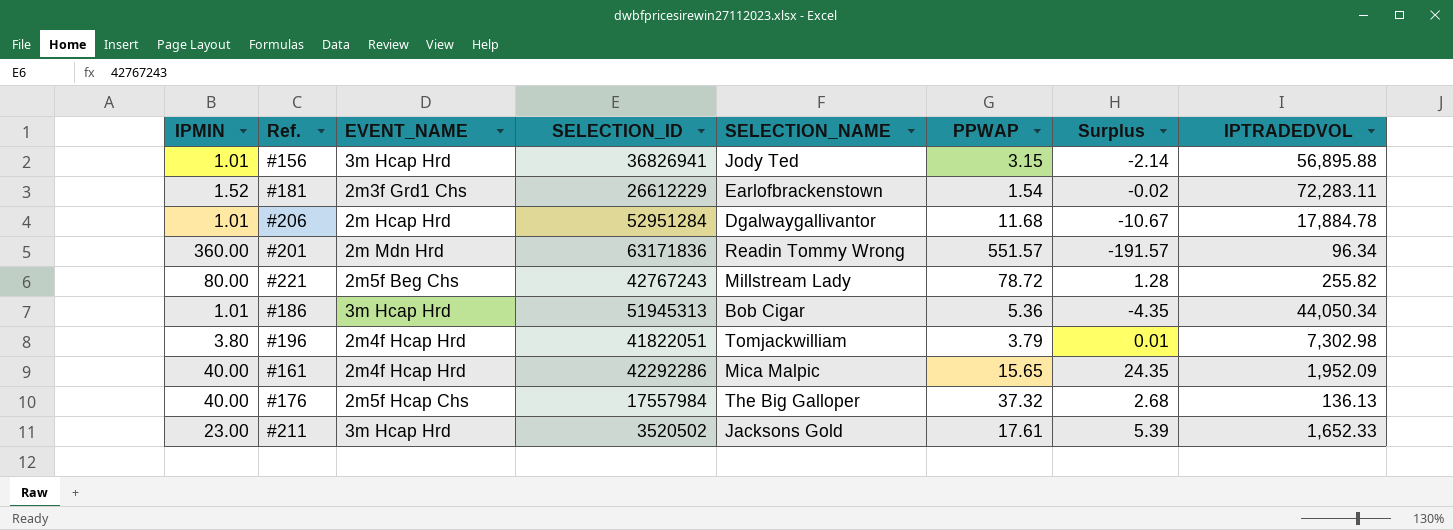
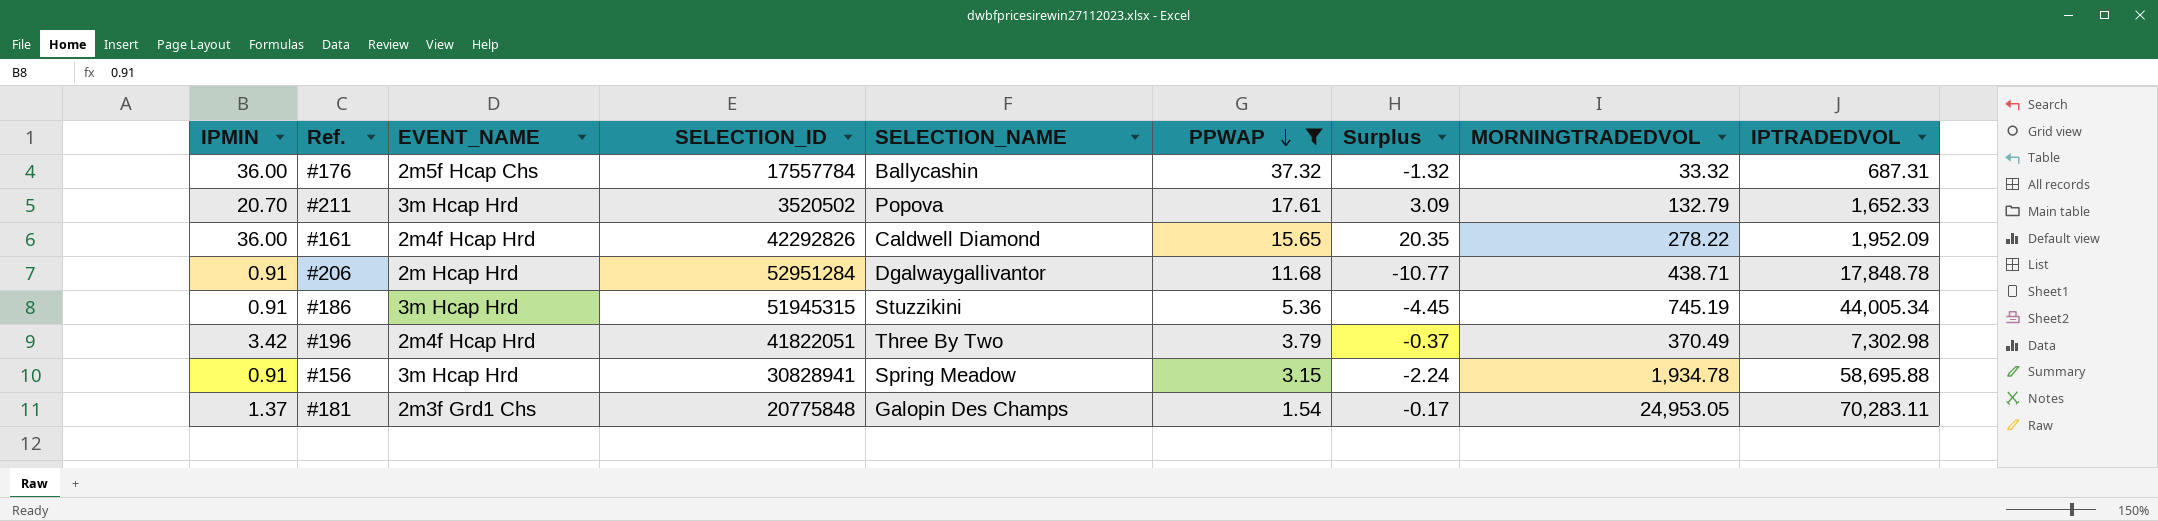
filter: none -> PPWAP <= 37.32
row order: none -> PPWAP descending
column MORNINGTRADEDVOL | position: none -> 8
#176 | IPMIN: 40.00 -> 36.00
#176 | SELECTION_ID: 17557984 -> 17557784
#176 | SELECTION_NAME: The Big Galloper -> Ballycashin
#176 | Surplus: 2.68 -> -1.32
#176 | IPTRADEDVOL: 136.13 -> 687.31
#211 | IPMIN: 23.00 -> 20.70
#211 | SELECTION_NAME: Jacksons Gold -> Popova
#211 | Surplus: 5.39 -> 3.09
#161 | IPMIN: 40.00 -> 36.00
#161 | SELECTION_ID: 42292286 -> 42292826
#161 | SELECTION_NAME: Mica Malpic -> Caldwell Diamond
#161 | Surplus: 24.35 -> 20.35
#206 | IPMIN: 1.01 -> 0.91
#206 | Surplus: -10.67 -> -10.77
#206 | IPTRADEDVOL: 17,884.78 -> 17,848.78
#186 | IPMIN: 1.01 -> 0.91
#186 | SELECTION_ID: 51945313 -> 51945315
#186 | SELECTION_NAME: Bob Cigar -> Stuzzikini
#186 | Surplus: -4.35 -> -4.45
#186 | IPTRADEDVOL: 44,050.34 -> 44,005.34
#196 | IPMIN: 3.80 -> 3.42
#196 | SELECTION_NAME: Tomjackwilliam -> Three By Two
#196 | Surplus: 0.01 -> -0.37
#156 | IPMIN: 1.01 -> 0.91
#156 | SELECTION_ID: 36826941 -> 30828941
#156 | SELECTION_NAME: Jody Ted -> Spring Meadow
#156 | Surplus: -2.14 -> -2.24
#156 | IPTRADEDVOL: 56,895.88 -> 58,695.88
#181 | IPMIN: 1.52 -> 1.37
#181 | SELECTION_ID: 26612229 -> 20775848
#181 | SELECTION_NAME: Earlofbrackenstown -> Galopin Des Champs
#181 | Surplus: -0.02 -> -0.17
#181 | IPTRADEDVOL: 72,283.11 -> 70,283.11

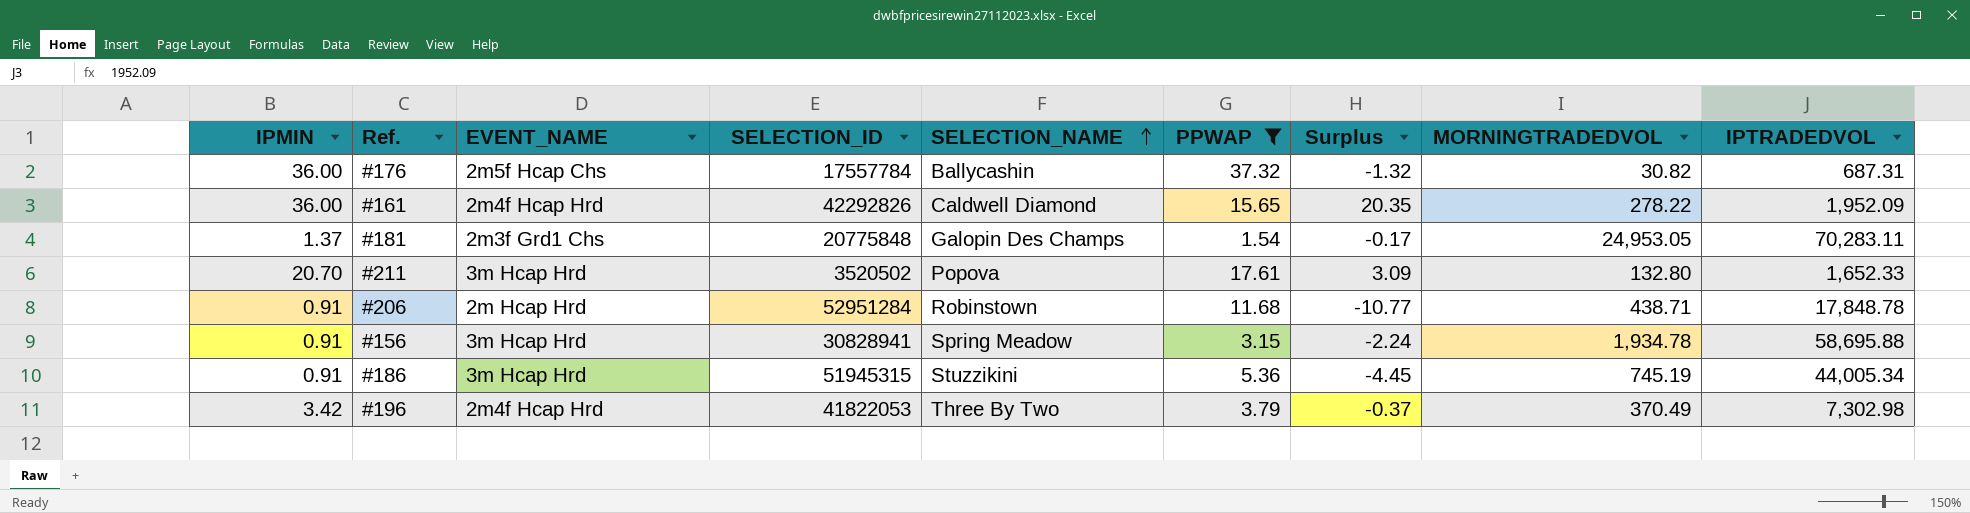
row order: PPWAP descending -> SELECTION_NAME ascending
#176 | MORNINGTRADEDVOL: 33.32 -> 30.82
#211 | MORNINGTRADEDVOL: 132.79 -> 132.80
#206 | SELECTION_NAME: Dgalwaygallivantor -> Robinstown
#196 | SELECTION_ID: 41822051 -> 41822053

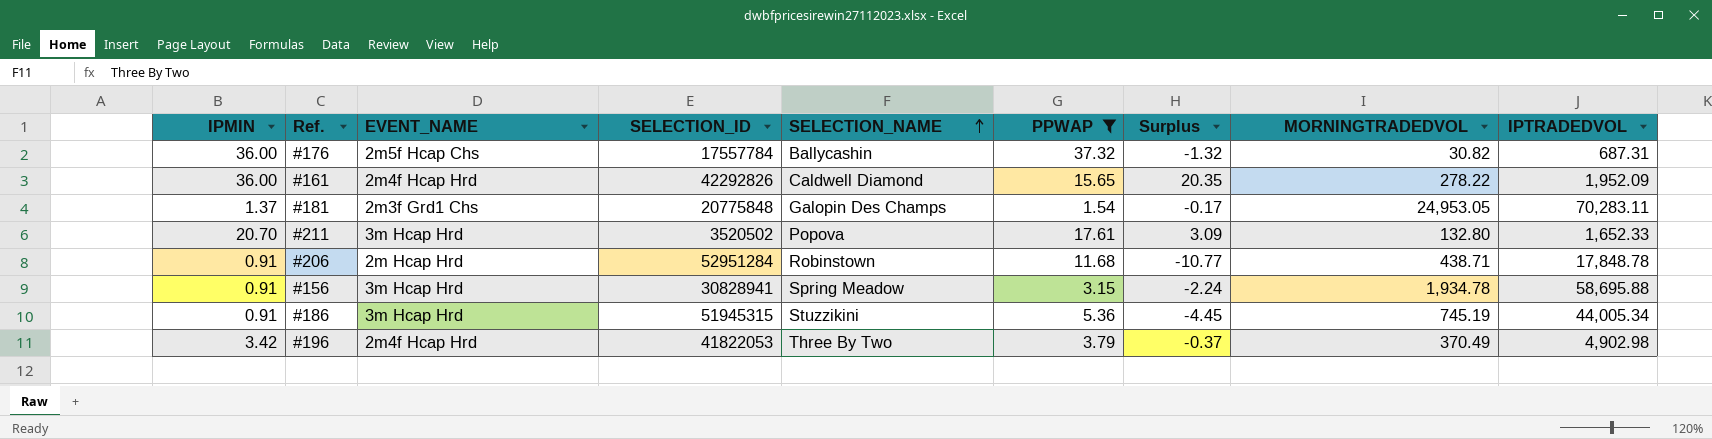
#196 | IPTRADEDVOL: 7,302.98 -> 4,902.98

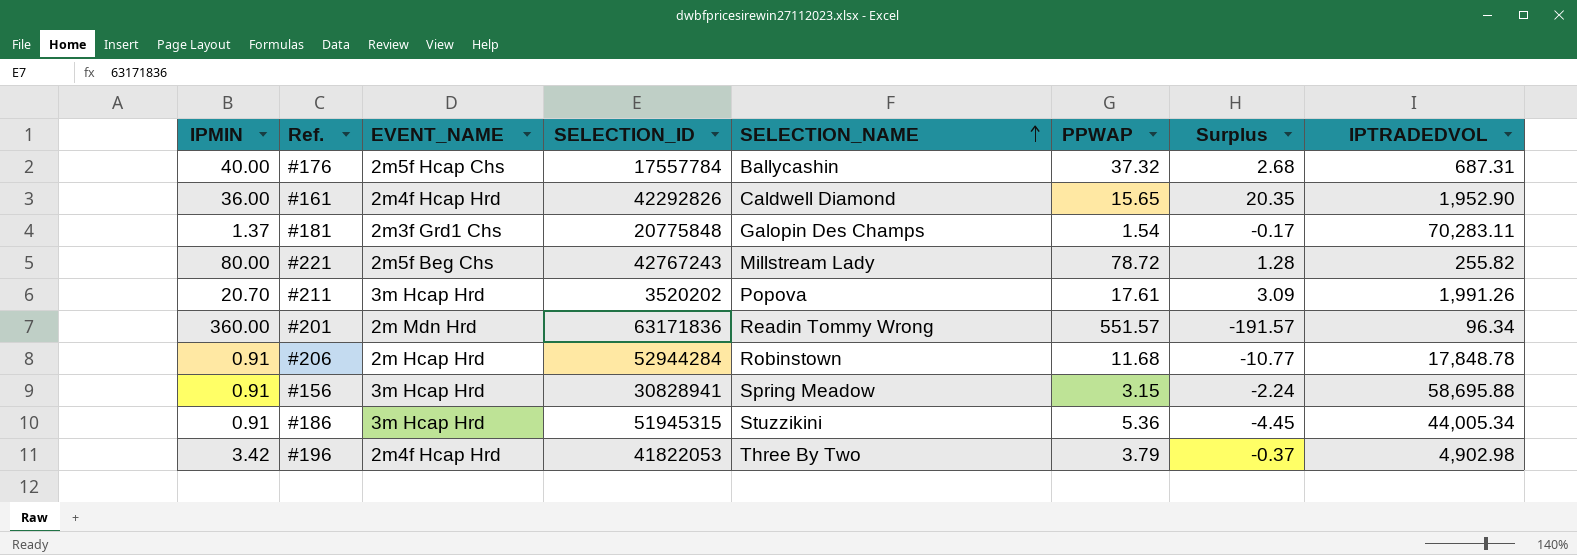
filter: PPWAP <= 37.32 -> none
column MORNINGTRADEDVOL | position: 8 -> none
#176 | IPMIN: 36.00 -> 40.00
#176 | Surplus: -1.32 -> 2.68
#161 | IPTRADEDVOL: 1,952.09 -> 1,952.90
#211 | SELECTION_ID: 3520502 -> 3520202
#211 | IPTRADEDVOL: 1,652.33 -> 1,991.26
#206 | SELECTION_ID: 52951284 -> 52944284

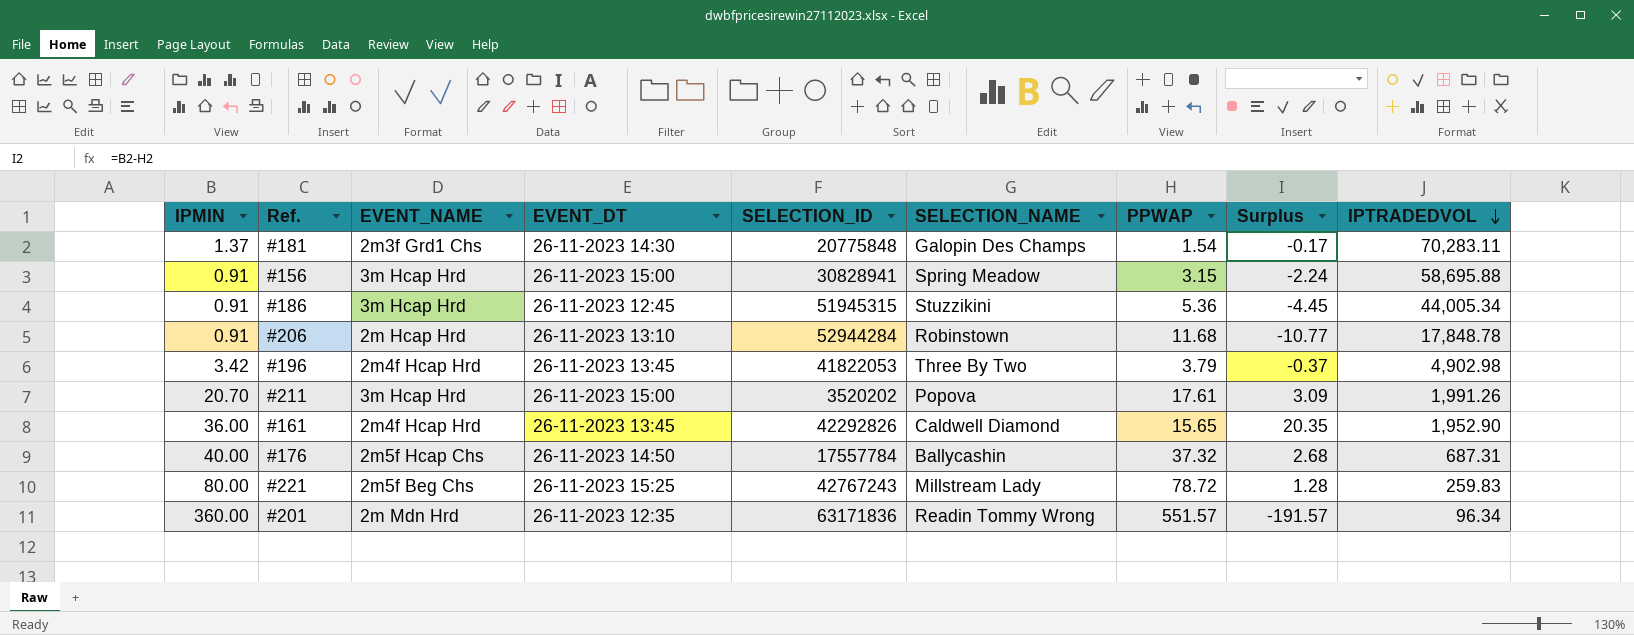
row order: SELECTION_NAME ascending -> IPTRADEDVOL descending
column EVENT_DT | position: none -> 4
#221 | IPTRADEDVOL: 255.82 -> 259.83

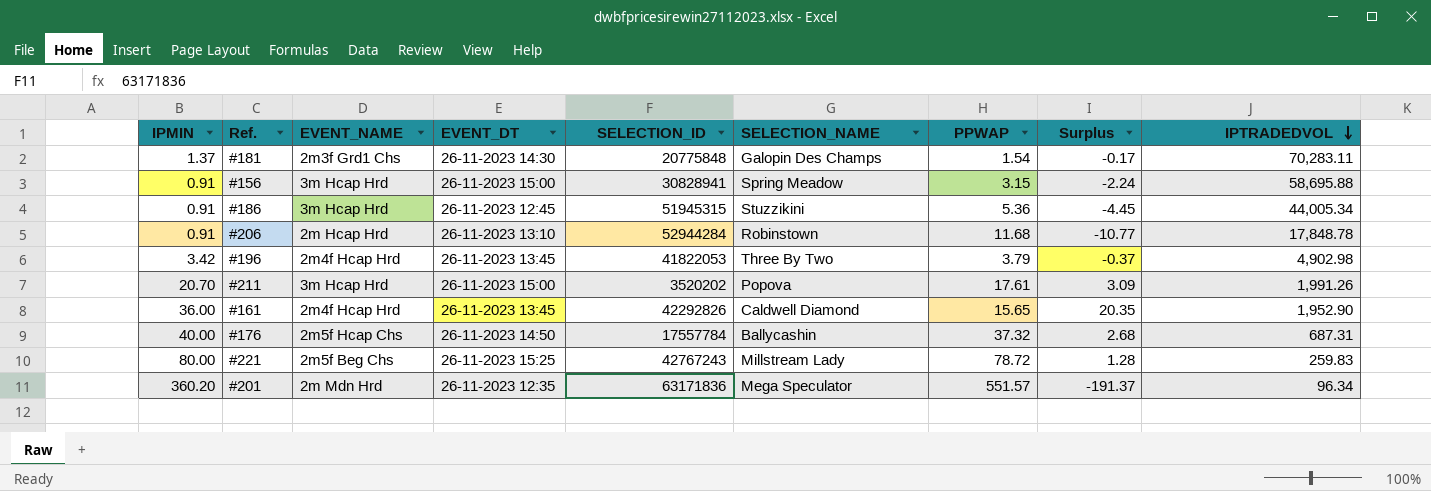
#201 | IPMIN: 360.00 -> 360.20
#201 | SELECTION_NAME: Readin Tommy Wrong -> Mega Speculator
#201 | Surplus: -191.57 -> -191.37

